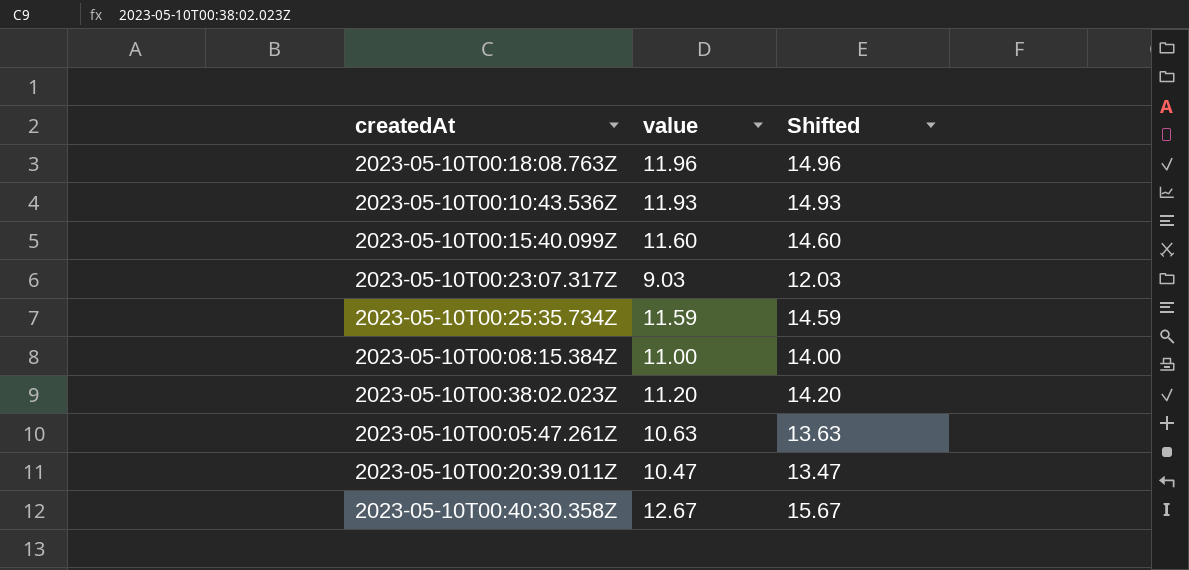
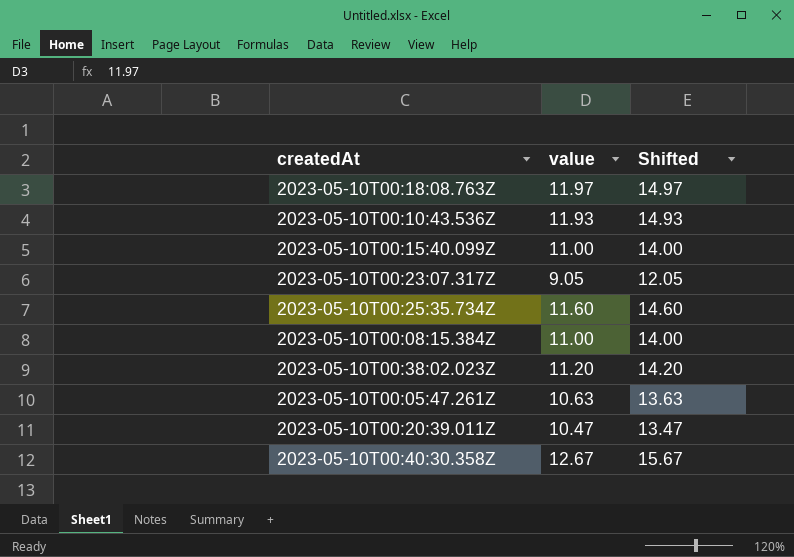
2023-05-10T00:18:08.763Z | value: 11.96 -> 11.97
2023-05-10T00:18:08.763Z | Shifted: 14.96 -> 14.97
2023-05-10T00:15:40.099Z | value: 11.60 -> 11.00
2023-05-10T00:15:40.099Z | Shifted: 14.60 -> 14.00
2023-05-10T00:23:07.317Z | value: 9.03 -> 9.05
2023-05-10T00:23:07.317Z | Shifted: 12.03 -> 12.05
2023-05-10T00:25:35.734Z | value: 11.59 -> 11.60
2023-05-10T00:25:35.734Z | Shifted: 14.59 -> 14.60

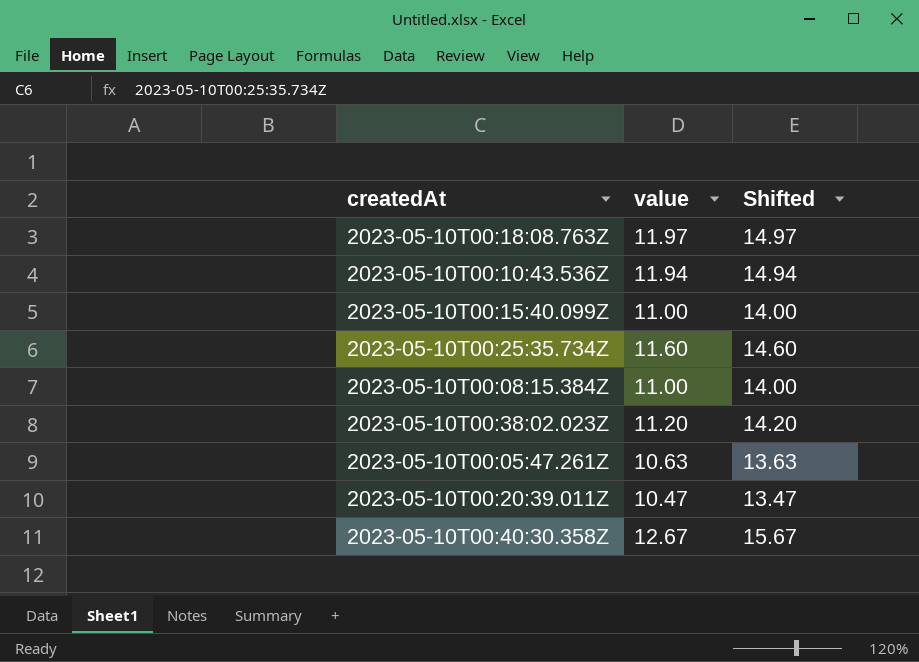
row 2023-05-10T00:23:07.317Z: 9.05 | 12.05 -> none
2023-05-10T00:10:43.536Z | value: 11.93 -> 11.94
2023-05-10T00:10:43.536Z | Shifted: 14.93 -> 14.94

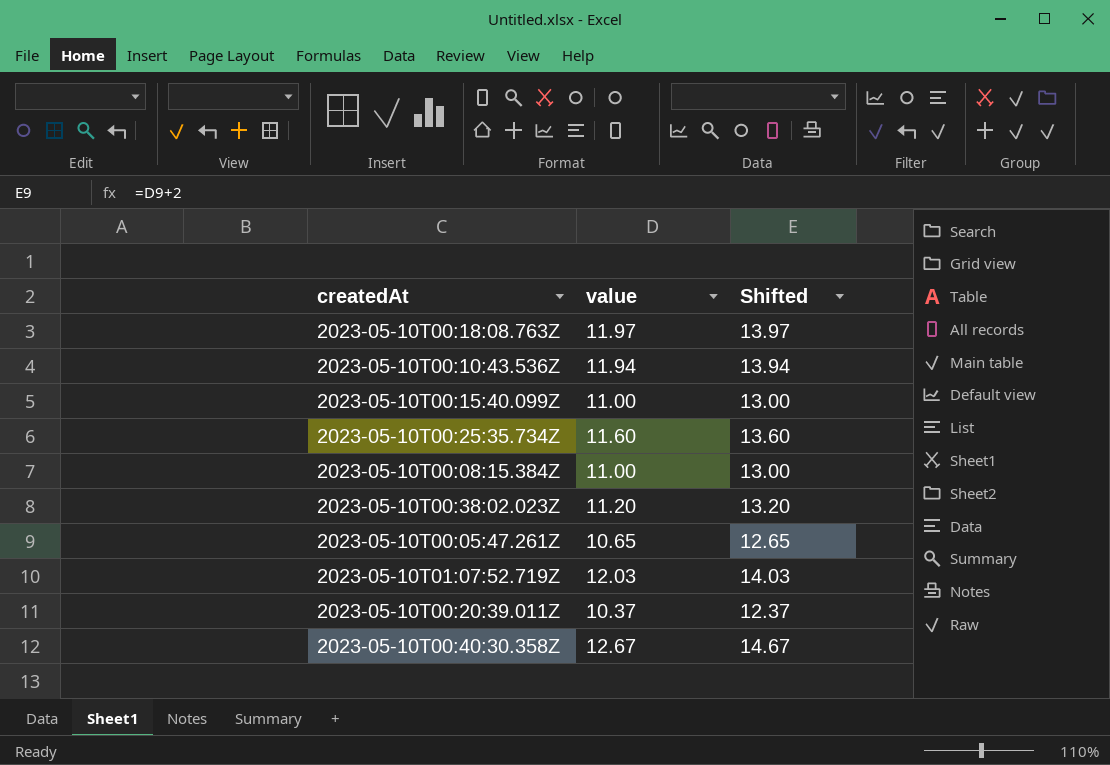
column Shifted | formula: [value] + 3 -> [value] + 2
2023-05-10T00:05:47.261Z | value: 10.63 -> 10.65
row 2023-05-10T01:07:52.719Z: none -> 12.03 | 14.03
2023-05-10T00:20:39.011Z | value: 10.47 -> 10.37

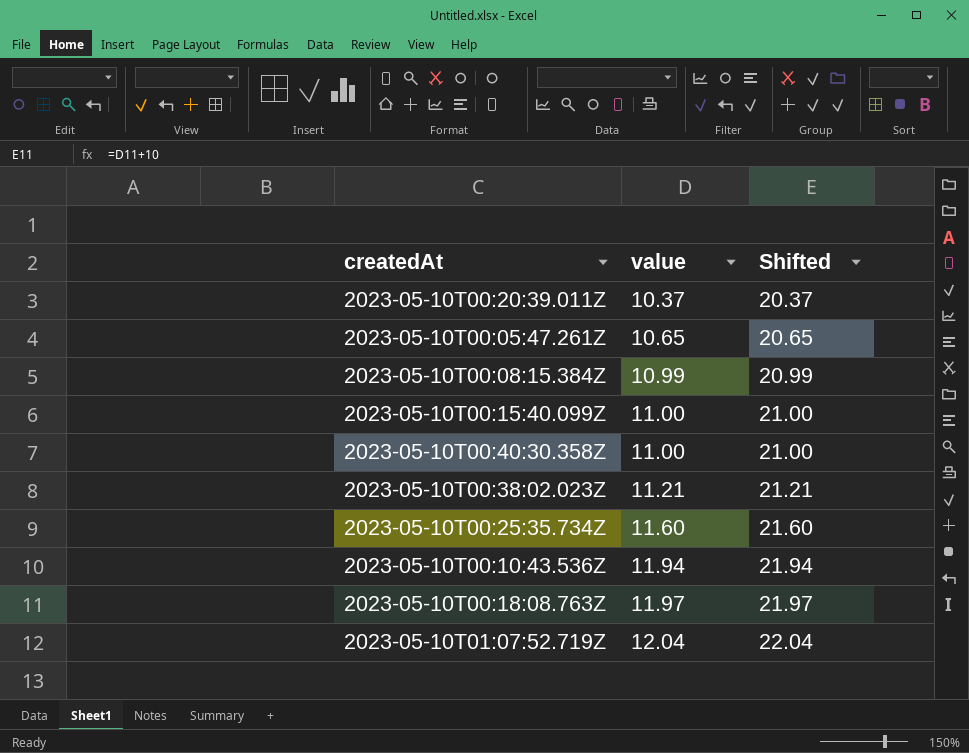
row order: none -> value ascending
column Shifted | formula: [value] + 2 -> [value] + 10
2023-05-10T00:08:15.384Z | value: 11.00 -> 10.99
2023-05-10T00:40:30.358Z | value: 12.67 -> 11.00
2023-05-10T00:38:02.023Z | value: 11.20 -> 11.21
2023-05-10T01:07:52.719Z | value: 12.03 -> 12.04

